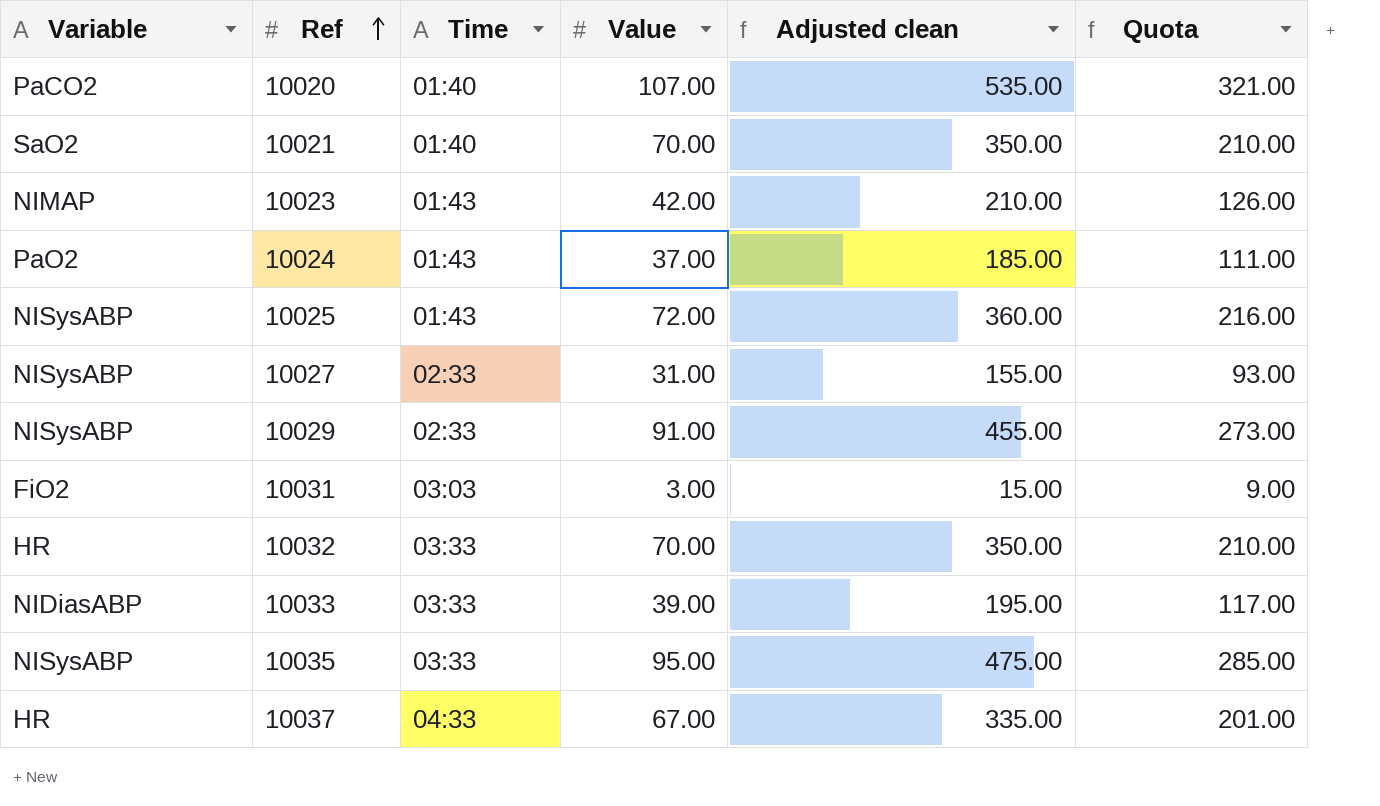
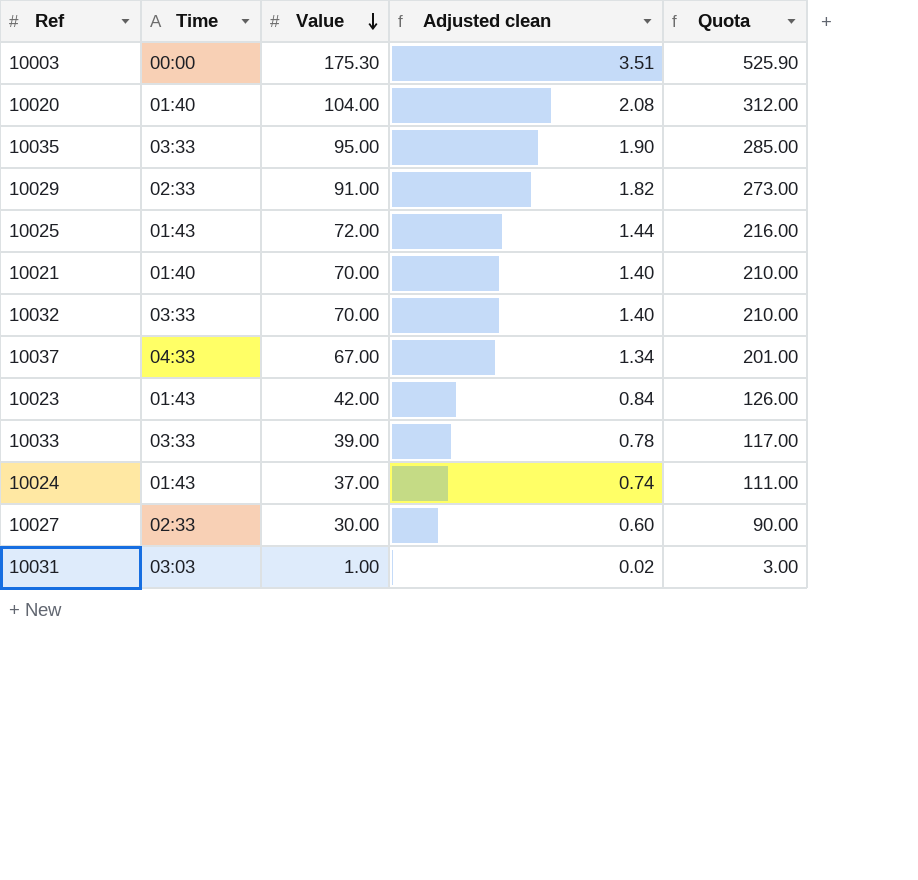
row order: Ref ascending -> Value descending
column Variable | position: 1 -> none
column Adjusted clean | formula: [Value] * 5 -> [Value] * 0.02
row 10003: none -> 00:00 | 175.30 | 3.51 | 525.90
10020 | Value: 107.00 -> 104.00
10020 | Quota: 321.00 -> 312.00
10027 | Value: 31.00 -> 30.00
10027 | Quota: 93.00 -> 90.00
10031 | Value: 3.00 -> 1.00
10031 | Quota: 9.00 -> 3.00

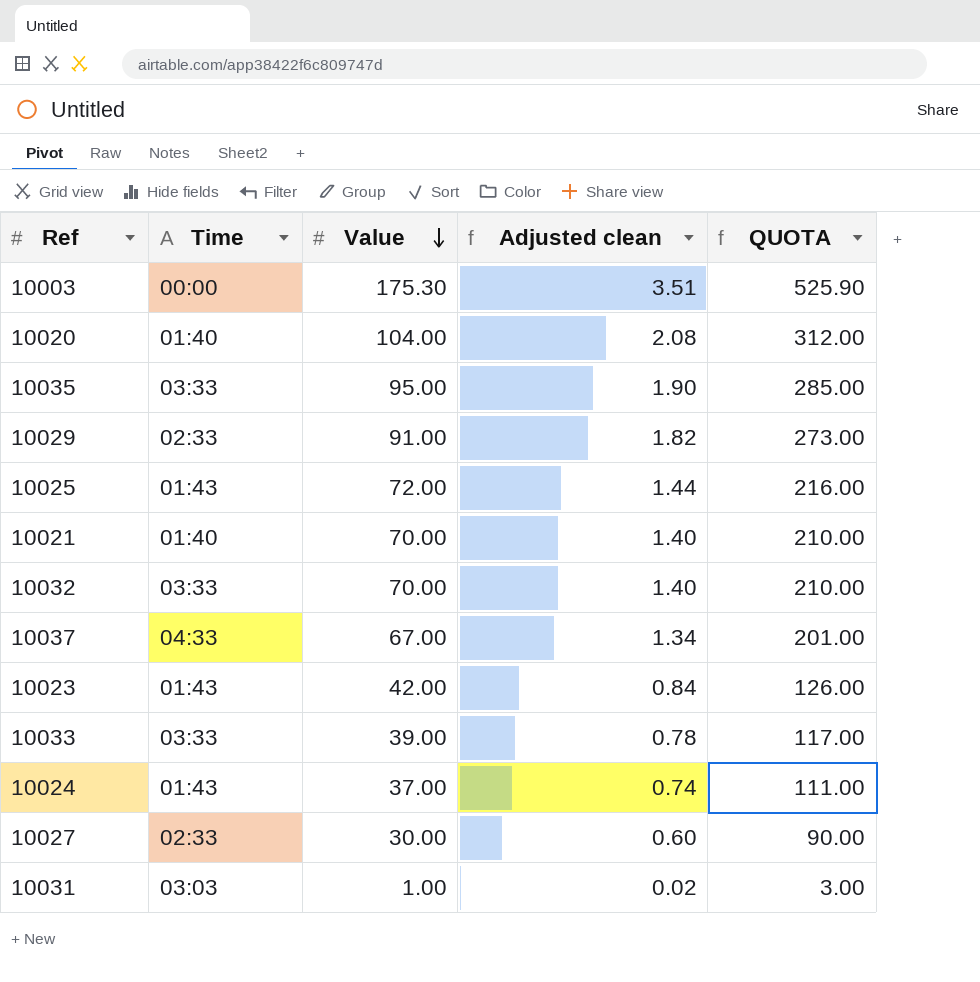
column name: Quota -> QUOTA

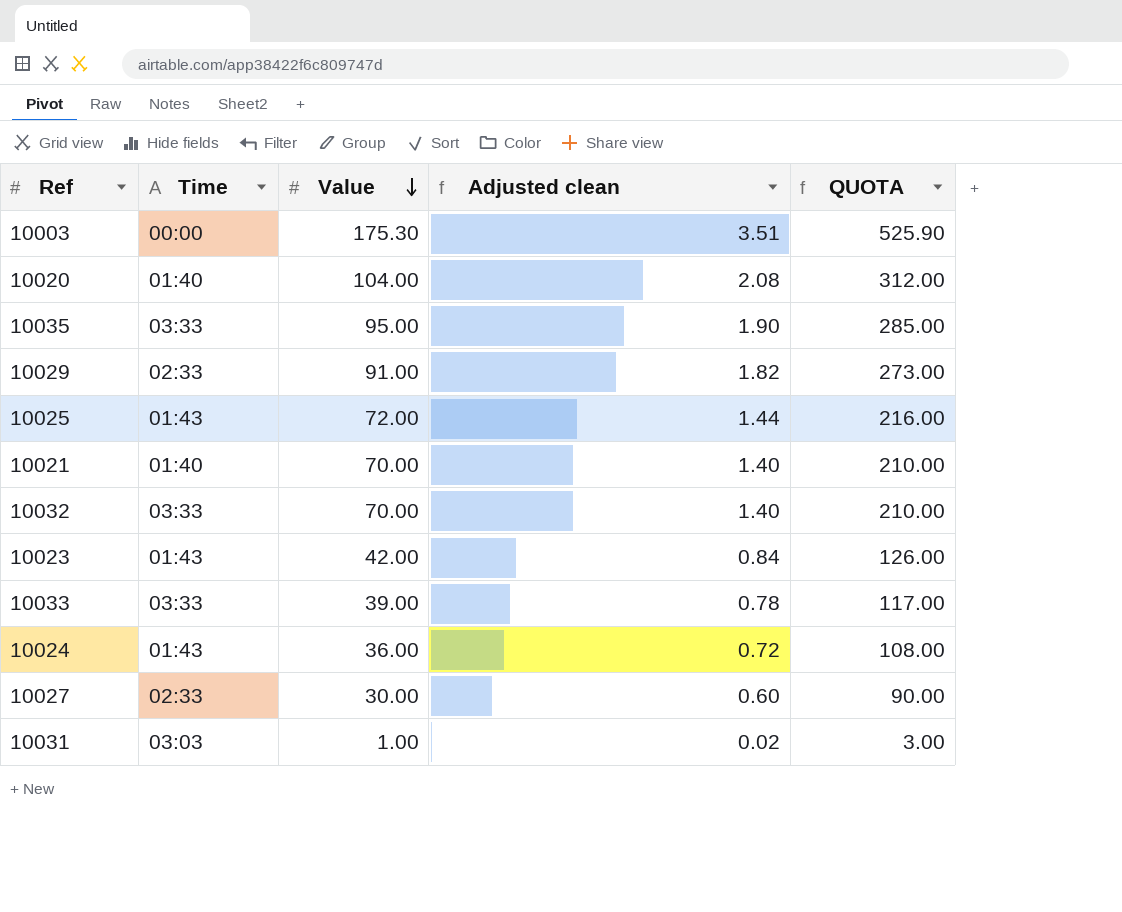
row 10037: 04:33 | 67.00 | 1.34 | 201.00 -> none
10024 | Value: 37.00 -> 36.00
10024 | Adjusted clean: 0.74 -> 0.72
10024 | QUOTA: 111.00 -> 108.00

